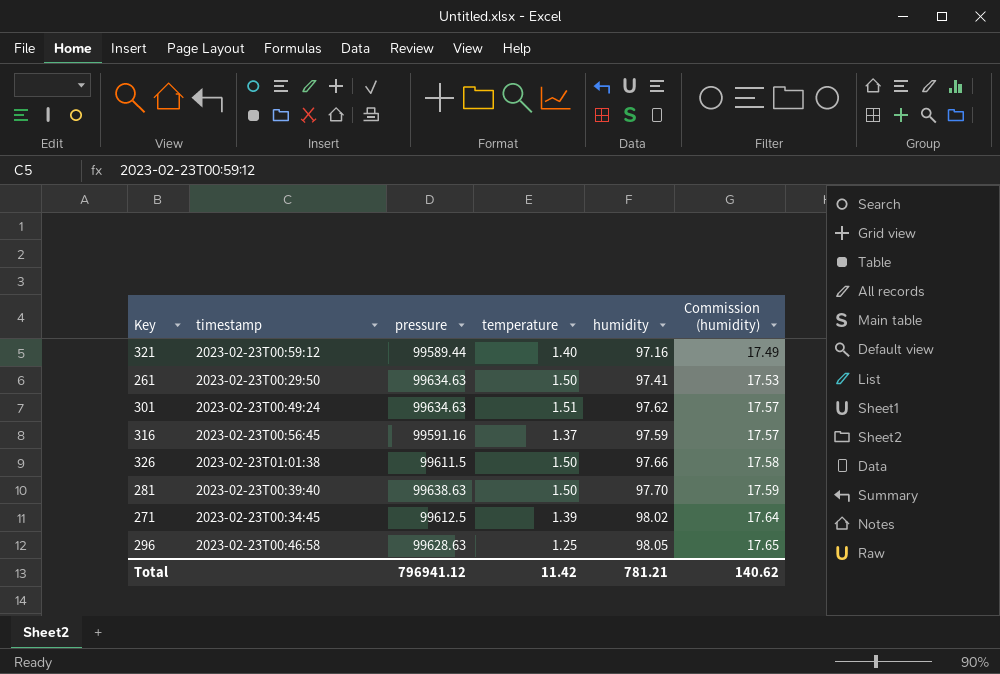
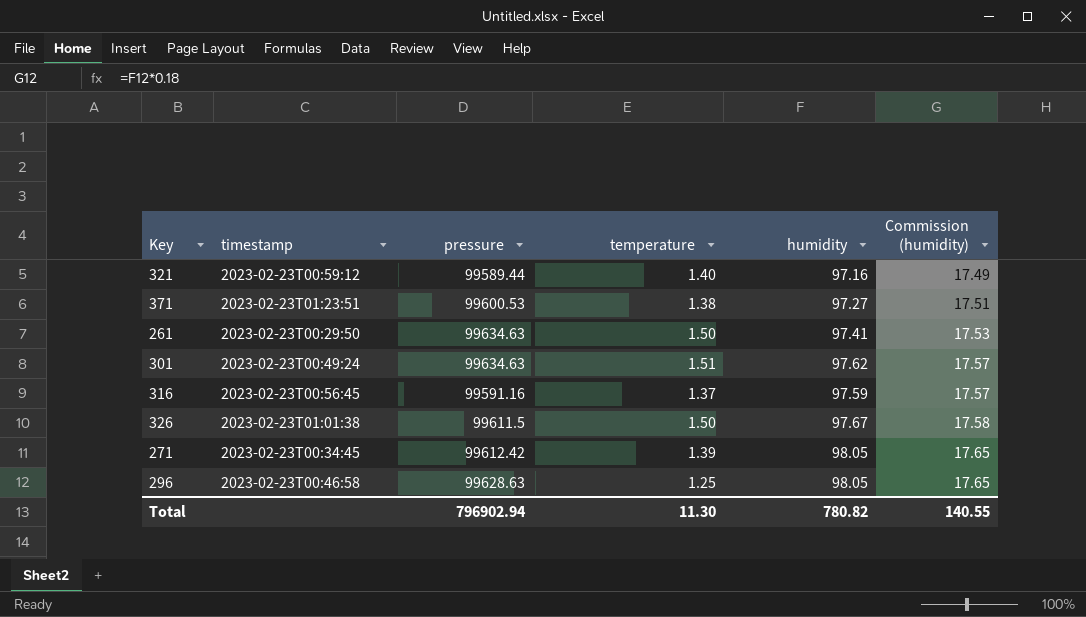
row 281: 2023-02-23T00:39:40 | 99638.63 | 1.50 | 97.70 | 17.59 -> none
row 371: none -> 2023-02-23T01:23:51 | 99600.53 | 1.38 | 97.27 | 17.51
326 | humidity: 97.66 -> 97.67
271 | pressure: 99612.5 -> 99612.42
271 | humidity: 98.02 -> 98.05
271 | Commission (humidity): 17.64 -> 17.65
Total | pressure: 796941.12 -> 796902.94
Total | temperature: 11.42 -> 11.30
Total | humidity: 781.21 -> 780.82
Total | Commission (humidity): 140.62 -> 140.55

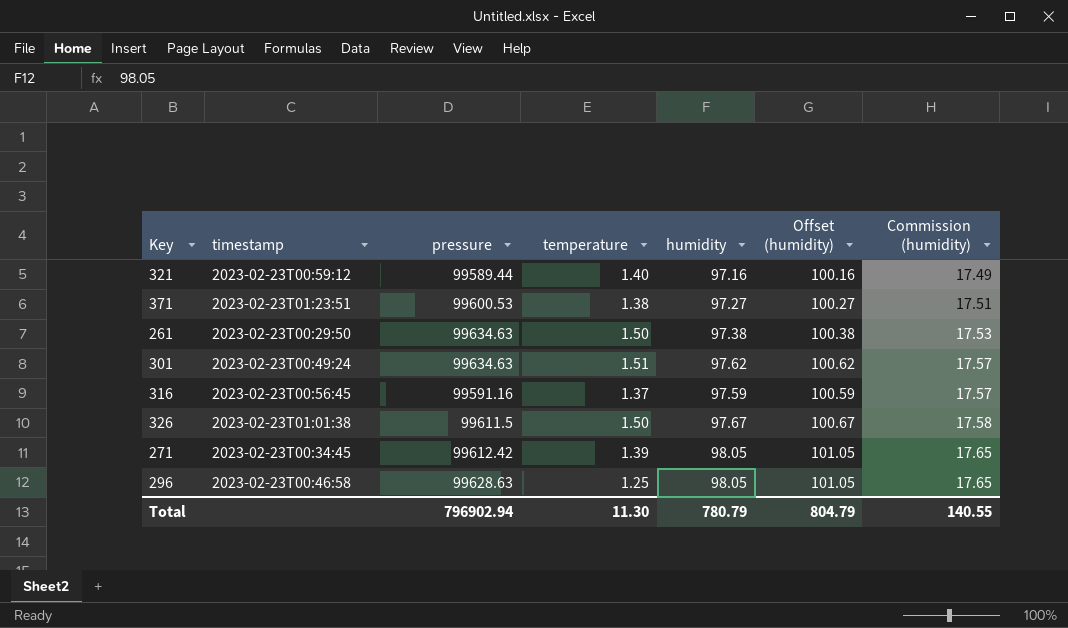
column Offset (humidity) | formula: none -> [humidity] + 3
261 | humidity: 97.41 -> 97.38
Total | humidity: 780.82 -> 780.79

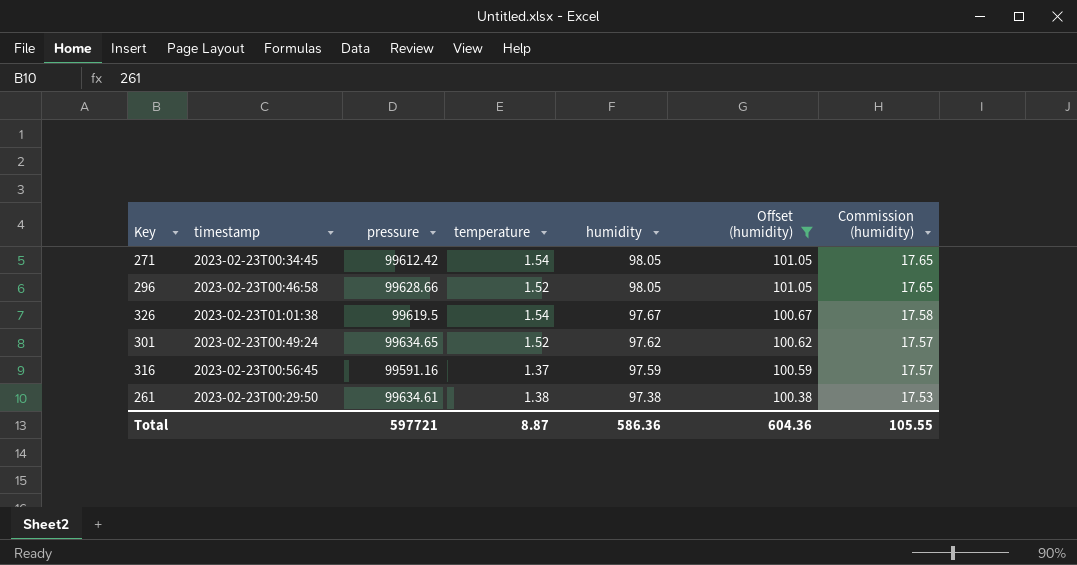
filter: none -> Offset (humidity) >= 100.38
row order: Commission (humidity) ascending -> humidity descending
271 | temperature: 1.39 -> 1.54
296 | pressure: 99628.63 -> 99628.66
296 | temperature: 1.25 -> 1.52
326 | pressure: 99611.5 -> 99619.5
326 | temperature: 1.50 -> 1.54
301 | pressure: 99634.63 -> 99634.65
301 | temperature: 1.51 -> 1.52
261 | pressure: 99634.63 -> 99634.61
261 | temperature: 1.50 -> 1.38
Total | pressure: 796902.94 -> 597721
Total | temperature: 11.30 -> 8.87
Total | humidity: 780.79 -> 586.36
Total | Offset (humidity): 804.79 -> 604.36
Total | Commission (humidity): 140.55 -> 105.55

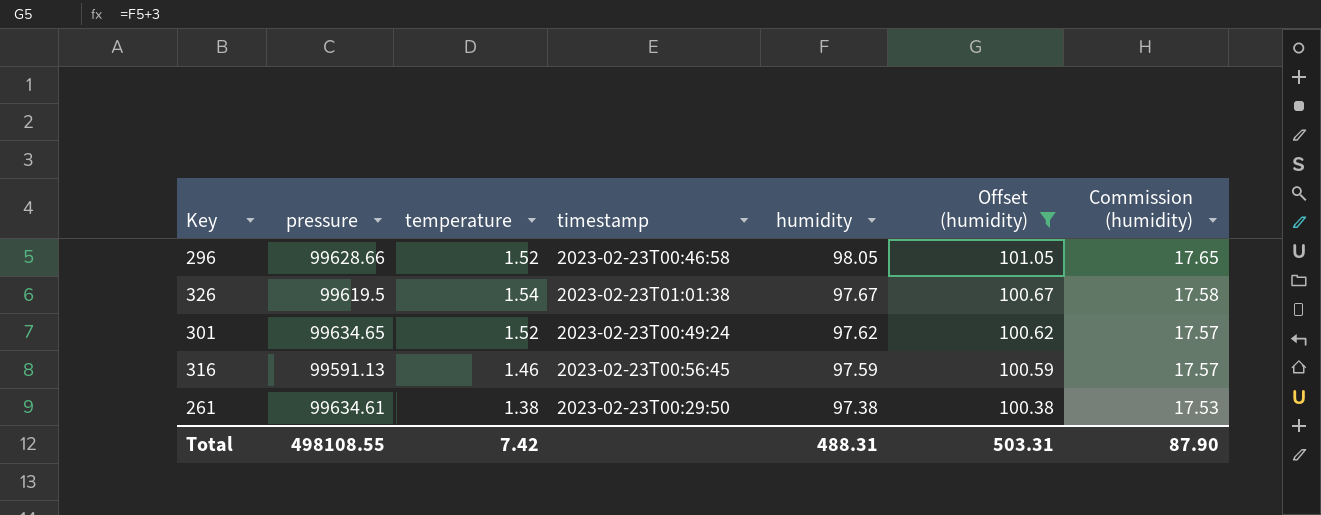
column timestamp | position: 2 -> 4
row 271: 2023-02-23T00:34:45 | 99612.42 | 1.54 | 98.05 | 101.05 | 17.65 -> none
316 | pressure: 99591.16 -> 99591.13
316 | temperature: 1.37 -> 1.46
Total | pressure: 597721 -> 498108.55
Total | temperature: 8.87 -> 7.42
Total | humidity: 586.36 -> 488.31
Total | Offset (humidity): 604.36 -> 503.31
Total | Commission (humidity): 105.55 -> 87.90

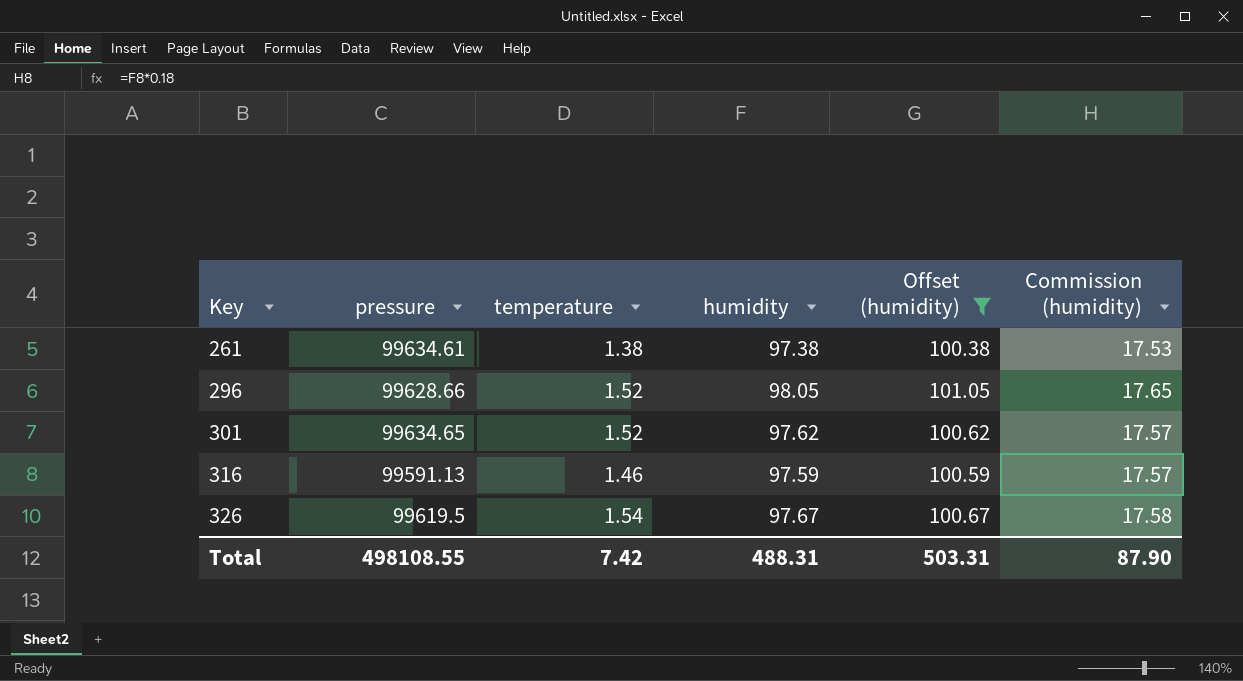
row order: humidity descending -> Key ascending
column timestamp | position: 4 -> none

